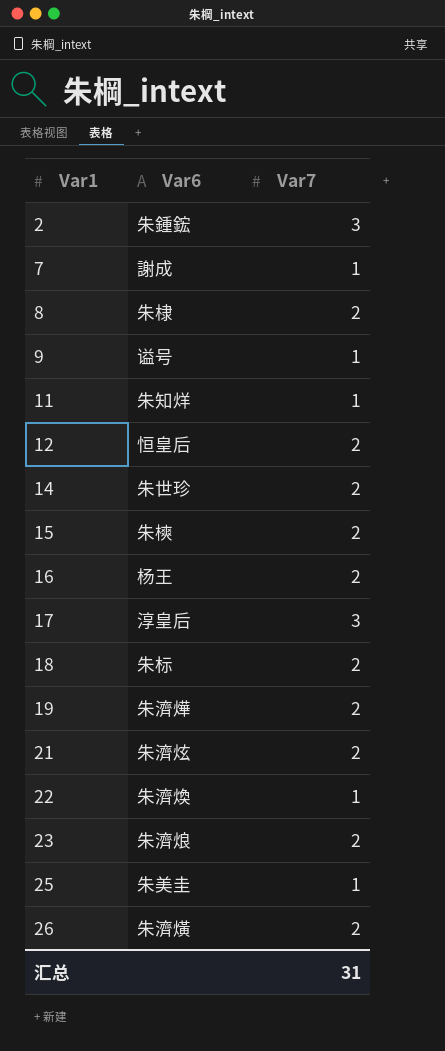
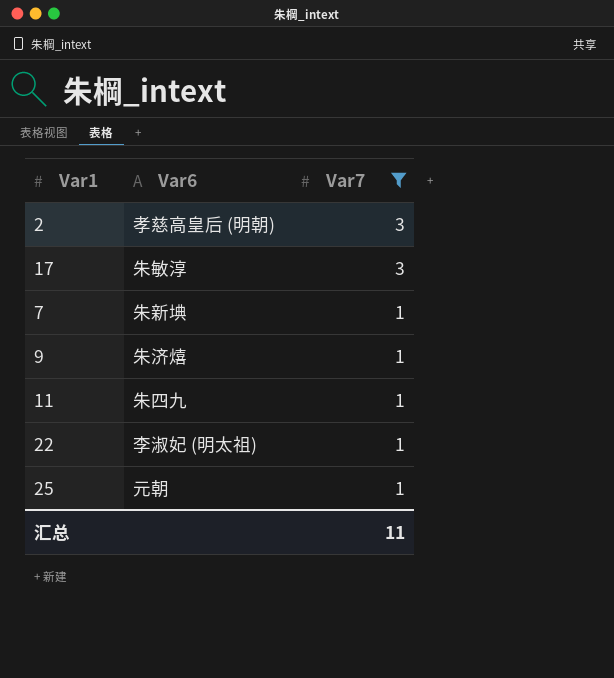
filter: none -> Var7 != 2
row order: Var1 ascending -> Var7 descending
2 | Var6: 朱鍾鋐 -> 孝慈高皇后 (明朝)
17 | Var6: 淳皇后 -> 朱敏淳
7 | Var6: 謝成 -> 朱新㙉
9 | Var6: 谥号 -> 朱济熺
11 | Var6: 朱知烊 -> 朱四九
22 | Var6: 朱濟煥 -> 李淑妃 (明太祖)
25 | Var6: 朱美圭 -> 元朝
汇总 | Var7: 31 -> 11

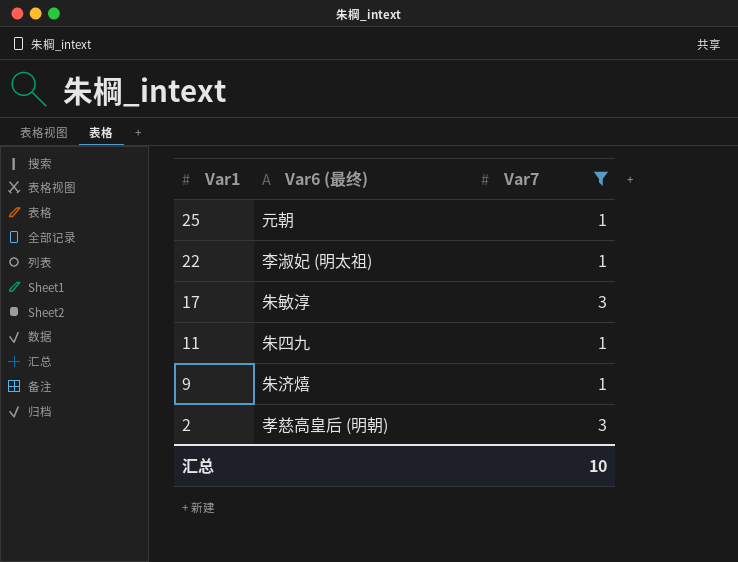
row order: Var7 descending -> Var1 descending
column name: Var6 -> Var6 (最终)
row 7: 朱新㙉 | 1 -> none
汇总 | Var7: 11 -> 10

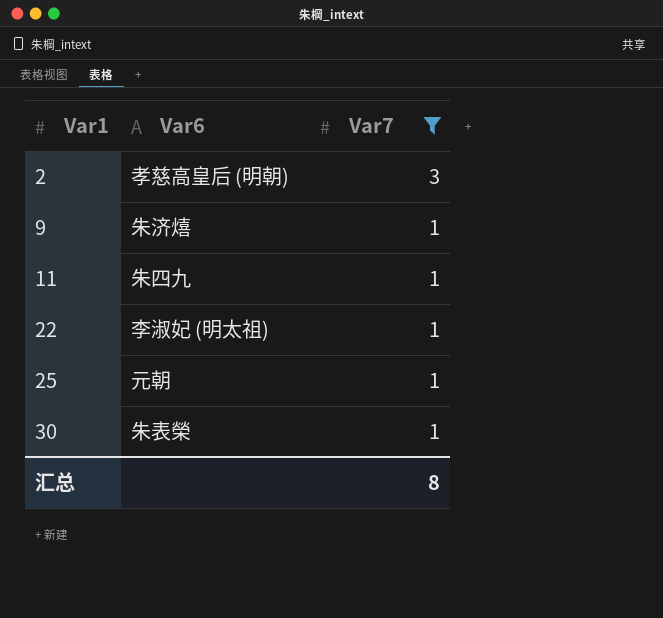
row order: Var1 descending -> Var1 ascending
column name: Var6 (最终) -> Var6
row 17: 朱敏淳 | 3 -> none
row 30: none -> 朱表榮 | 1
汇总 | Var7: 10 -> 8

